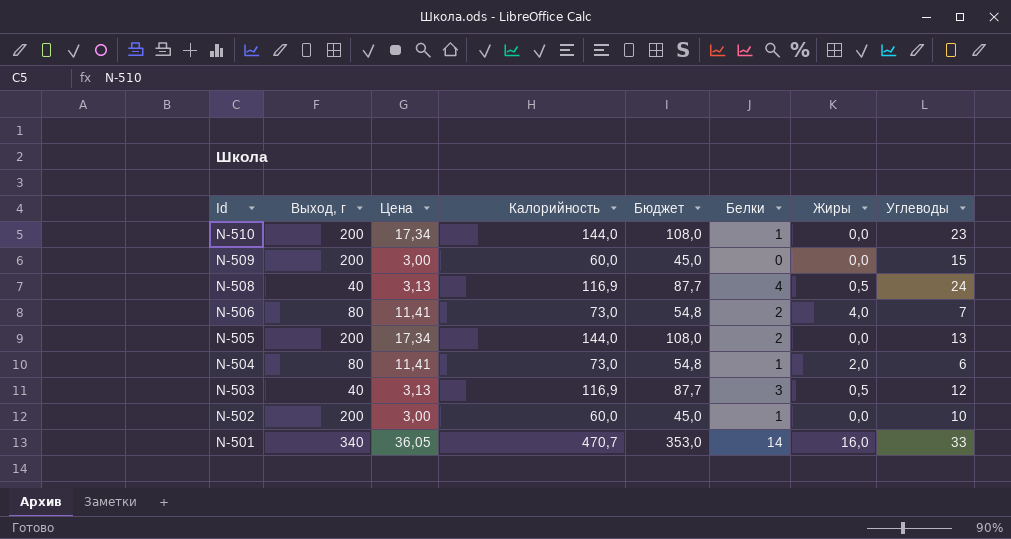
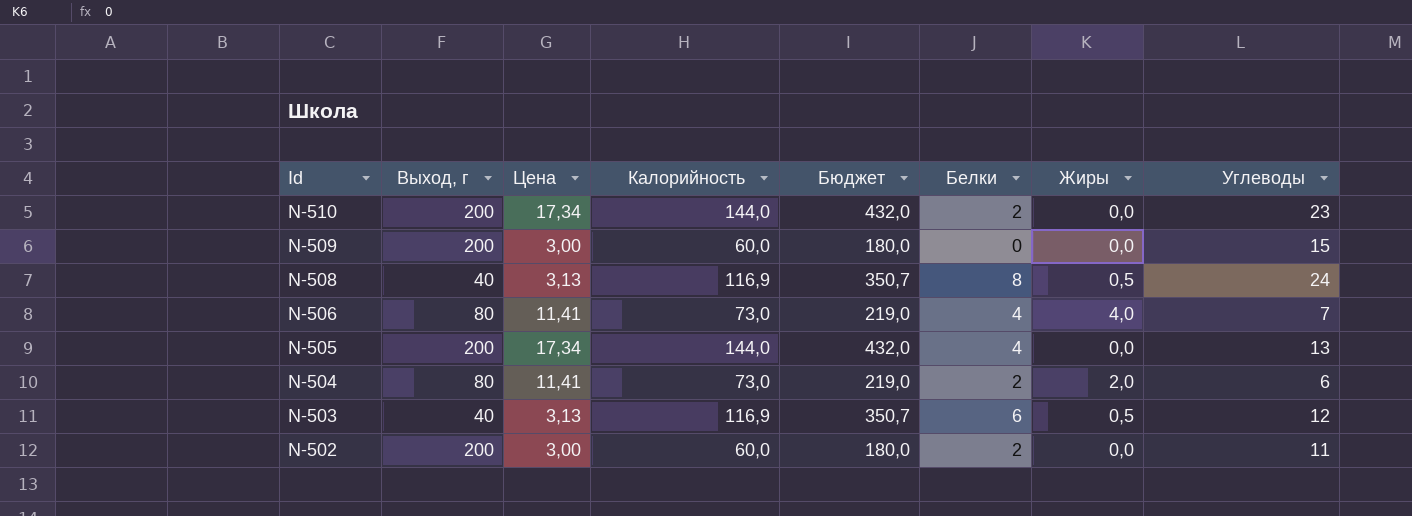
column Бюджет | formula: [Калорийность] * 0,75 -> [Калорийность] * 3
row N-501: 340 | 36,05 | 470,7 | 353,0 | 14 | 16,0 | 33 -> none
N-510 | Белки: 1 -> 2
N-508 | Белки: 4 -> 8
N-506 | Белки: 2 -> 4
N-505 | Белки: 2 -> 4
N-504 | Белки: 1 -> 2
N-503 | Белки: 3 -> 6
N-502 | Белки: 1 -> 2
N-502 | Углеводы: 10 -> 11

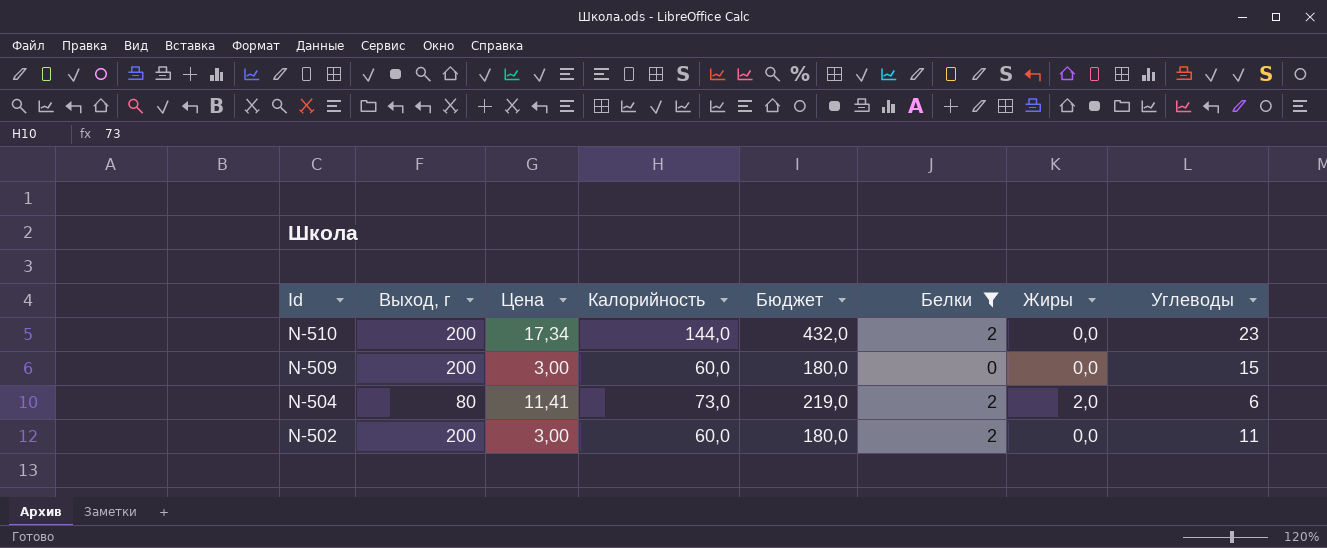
filter: none -> Белки <= 2

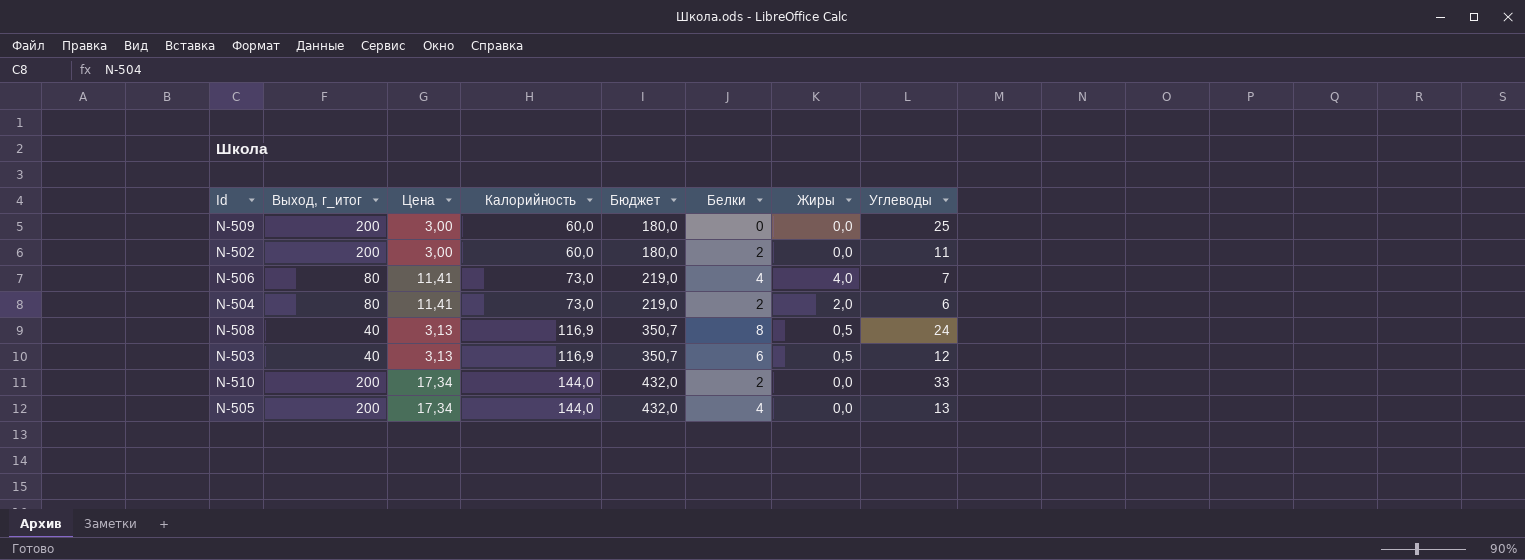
filter: Белки <= 2 -> none
row order: Id descending -> Калорийность ascending
column name: Выход, г -> Выход, г_итог
N-509 | Углеводы: 15 -> 25
N-510 | Углеводы: 23 -> 33

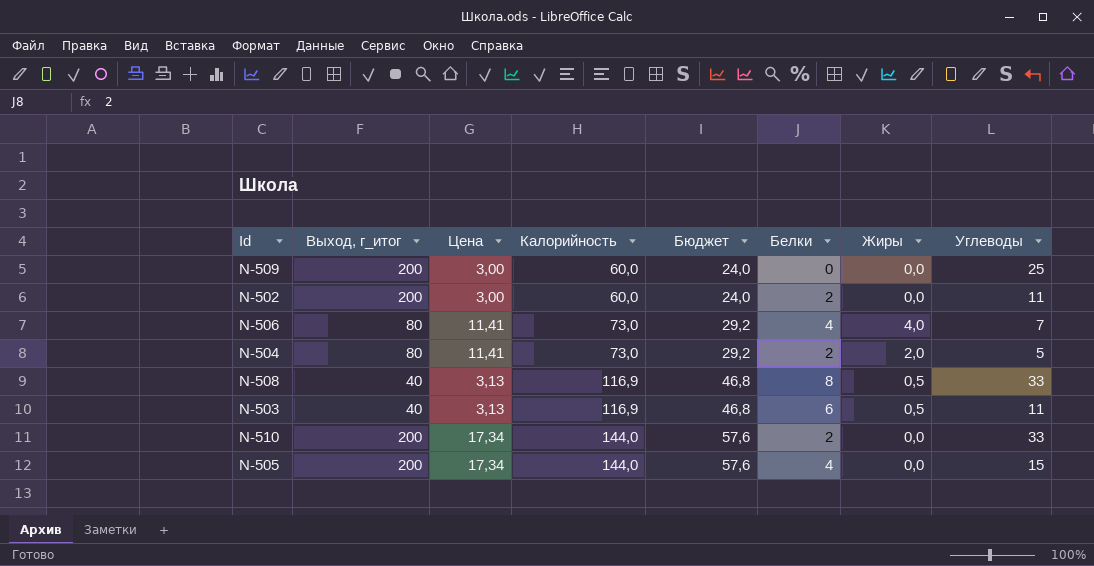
column Бюджет | formula: [Калорийность] * 3 -> [Калорийность] * 0,4
N-504 | Углеводы: 6 -> 5
N-508 | Углеводы: 24 -> 33
N-503 | Углеводы: 12 -> 11
N-505 | Углеводы: 13 -> 15

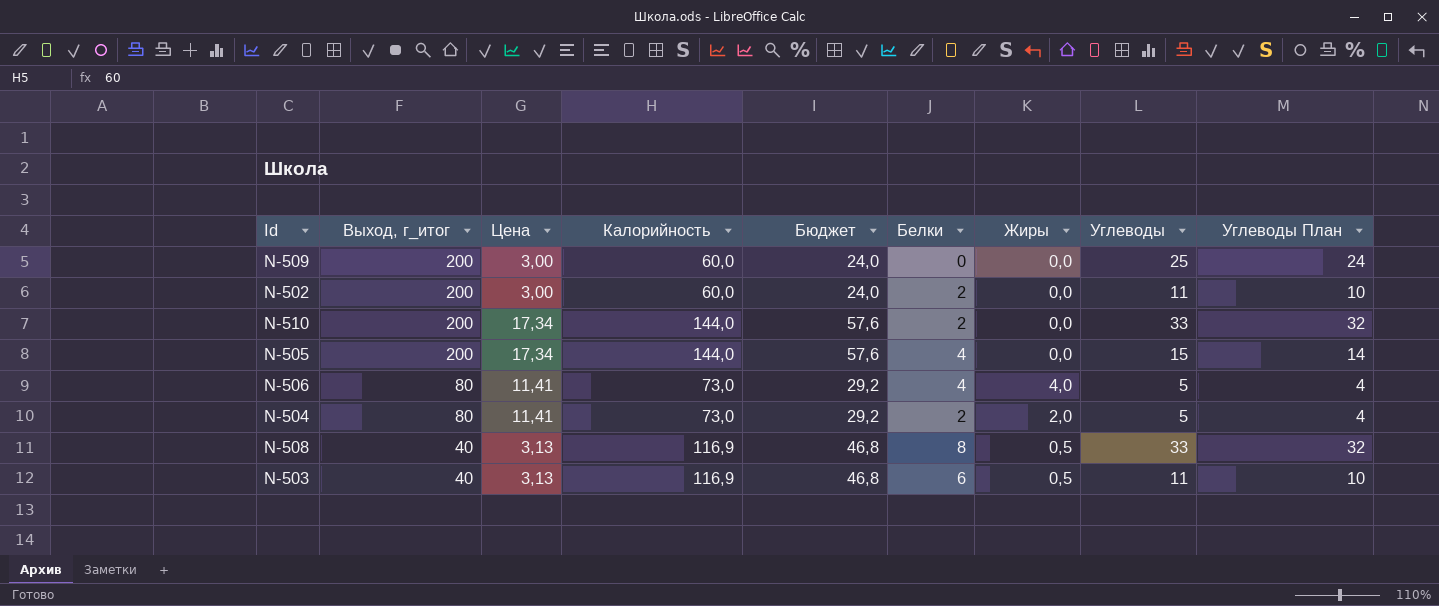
row order: Калорийность ascending -> Выход, г_итог descending
column Углеводы План | formula: none -> [Углеводы] - 1
N-506 | Углеводы: 7 -> 5

